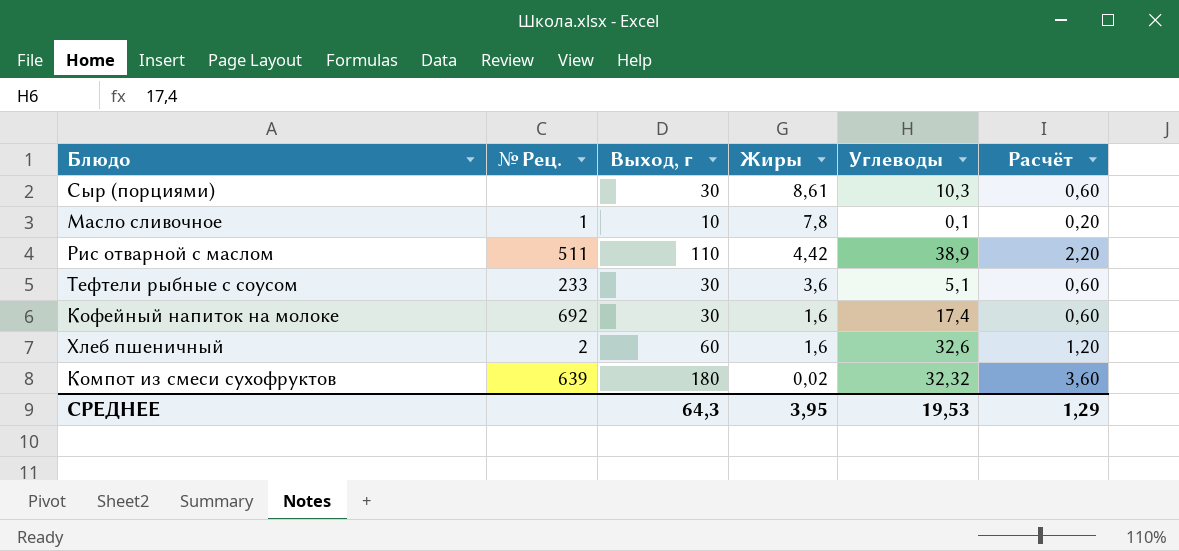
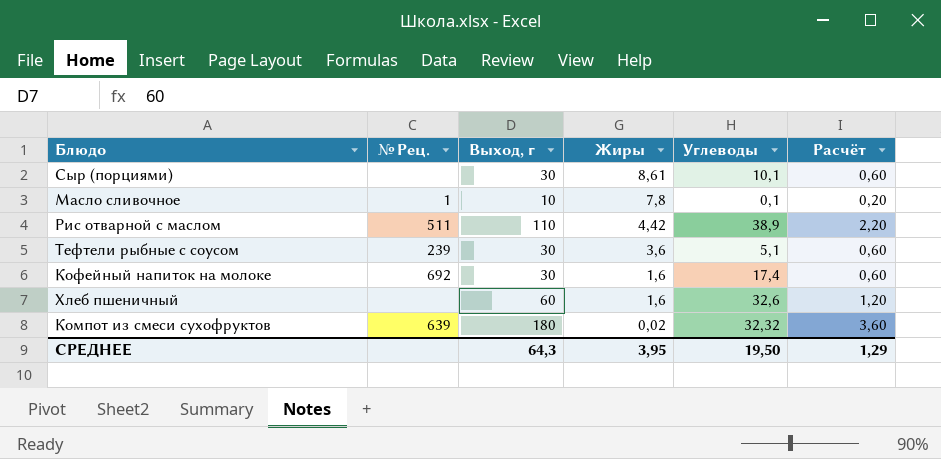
Сыр (порциями) | Углеводы: 10,3 -> 10,1
Тефтели рыбные с соусом | № Рец.: 233 -> 239
Хлеб пшеничный | № Рец.: 2 -> none
СРЕДНЕЕ | Углеводы: 19,53 -> 19,50

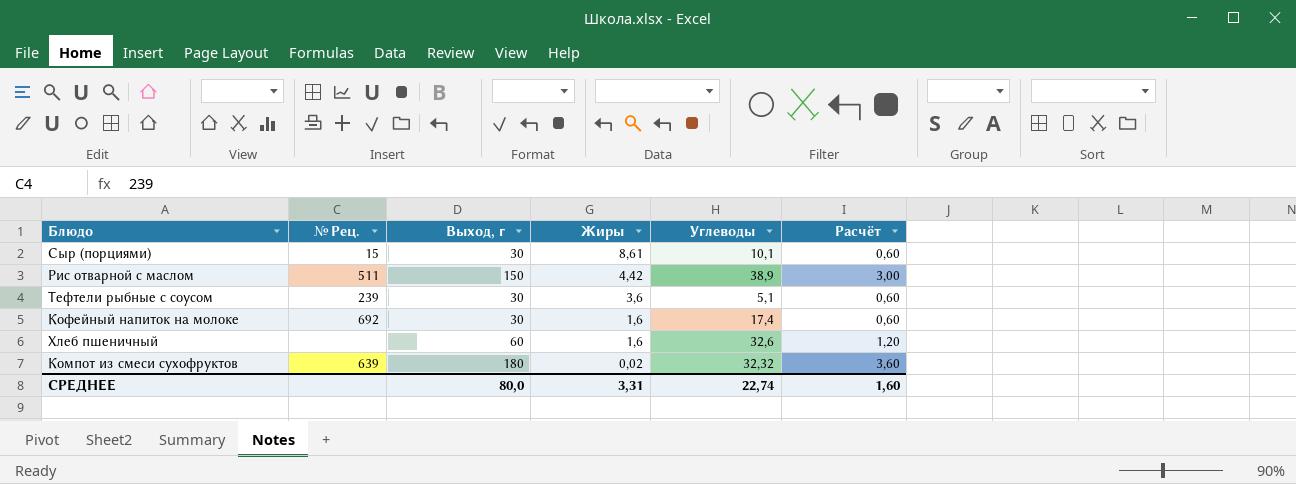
row Масло сливочное: 1 | 10 | 7,8 | 0,1 | 0,20 -> none
Сыр (порциями) | № Рец.: none -> 15
Рис отварной с маслом | Выход, г: 110 -> 150
Рис отварной с маслом | Расчёт: 2,20 -> 3,00
СРЕДНЕЕ | Выход, г: 64,3 -> 80,0
СРЕДНЕЕ | Жиры: 3,95 -> 3,31
СРЕДНЕЕ | Углеводы: 19,50 -> 22,74
СРЕДНЕЕ | Расчёт: 1,29 -> 1,60

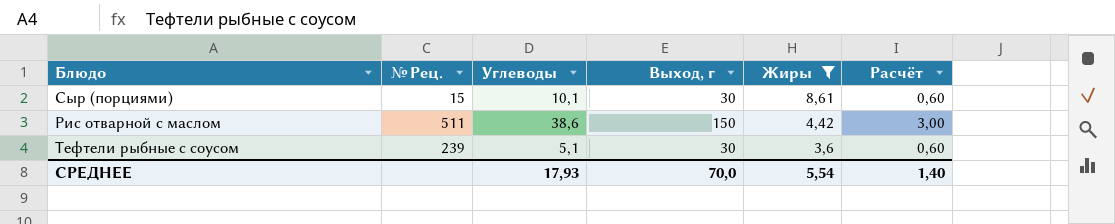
filter: none -> Жиры >= 3,6
column Углеводы | position: 5 -> 3
Рис отварной с маслом | Углеводы: 38,9 -> 38,6
СРЕДНЕЕ | Углеводы: 22,74 -> 17,93
СРЕДНЕЕ | Выход, г: 80,0 -> 70,0
СРЕДНЕЕ | Жиры: 3,31 -> 5,54
СРЕДНЕЕ | Расчёт: 1,60 -> 1,40

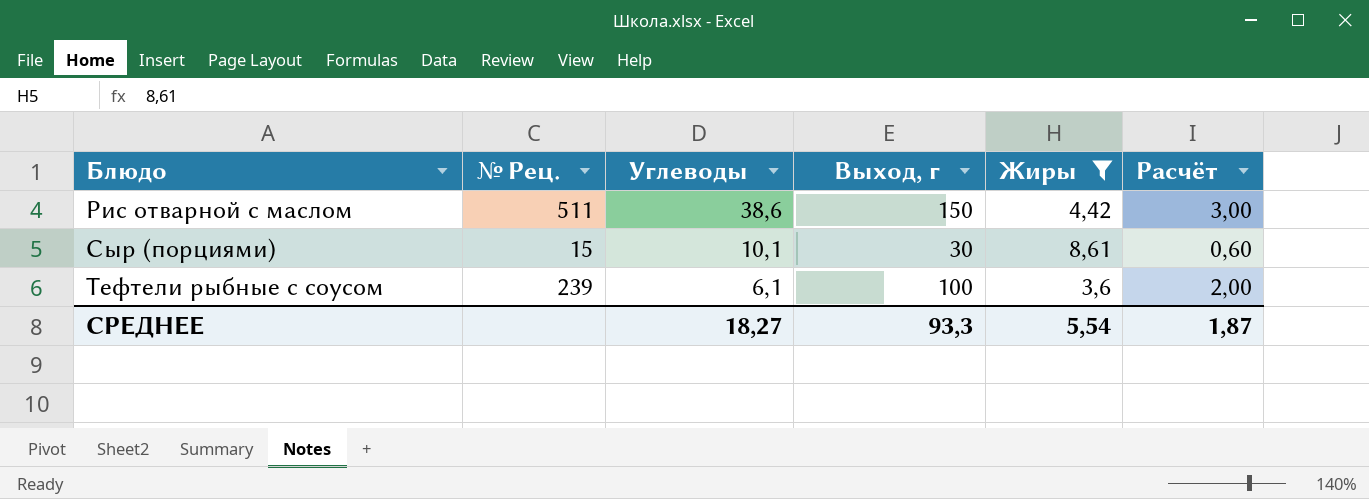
row order: Жиры descending -> Блюдо ascending
Тефтели рыбные с соусом | Углеводы: 5,1 -> 6,1
Тефтели рыбные с соусом | Выход, г: 30 -> 100
Тефтели рыбные с соусом | Расчёт: 0,60 -> 2,00
СРЕДНЕЕ | Углеводы: 17,93 -> 18,27
СРЕДНЕЕ | Выход, г: 70,0 -> 93,3
СРЕДНЕЕ | Расчёт: 1,40 -> 1,87

